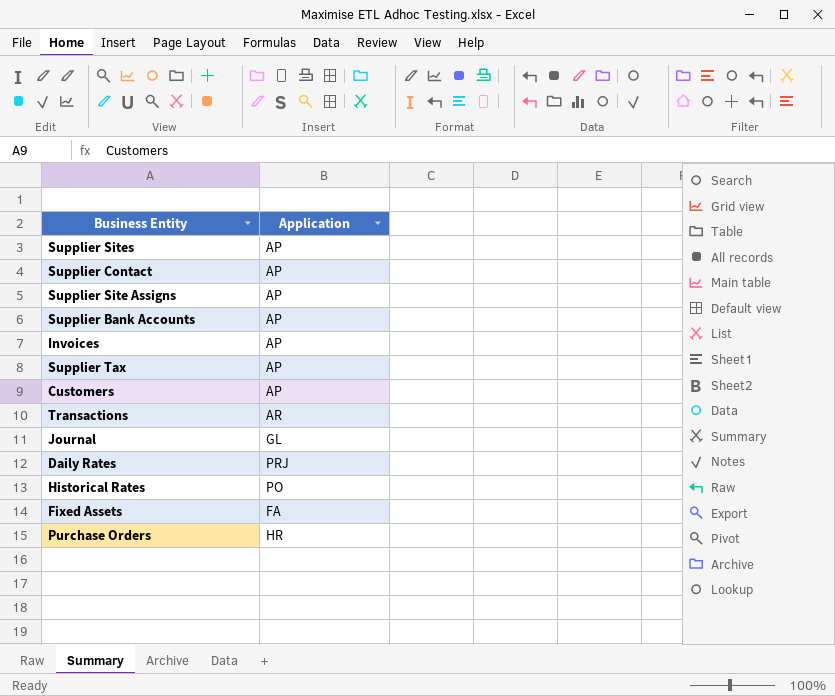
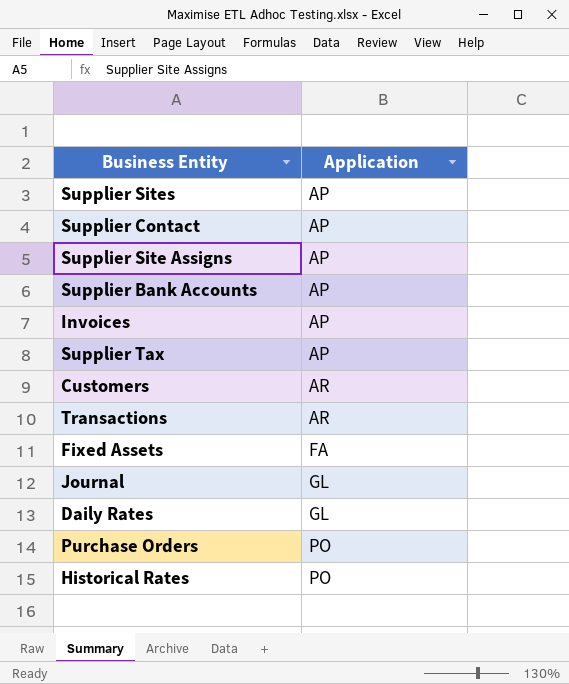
row order: none -> Application ascending
Customers | Application: AP -> AR
Daily Rates | Application: PRJ -> GL
Purchase Orders | Application: HR -> PO

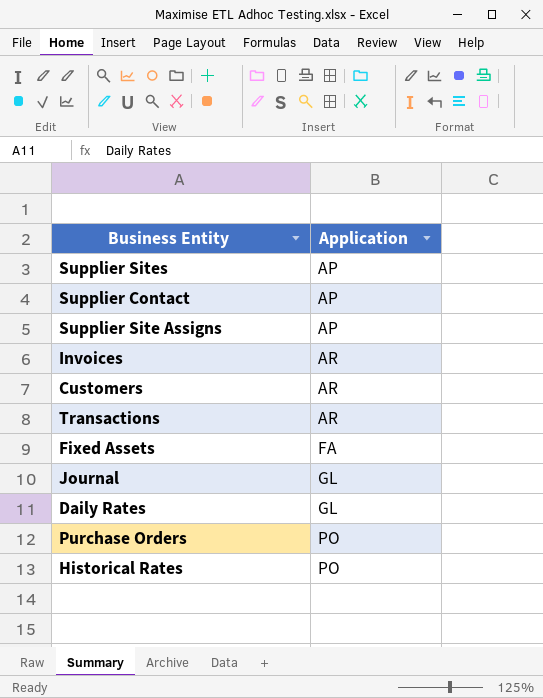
row Supplier Bank Accounts: AP -> none
row Supplier Tax: AP -> none
Invoices | Application: AP -> AR

